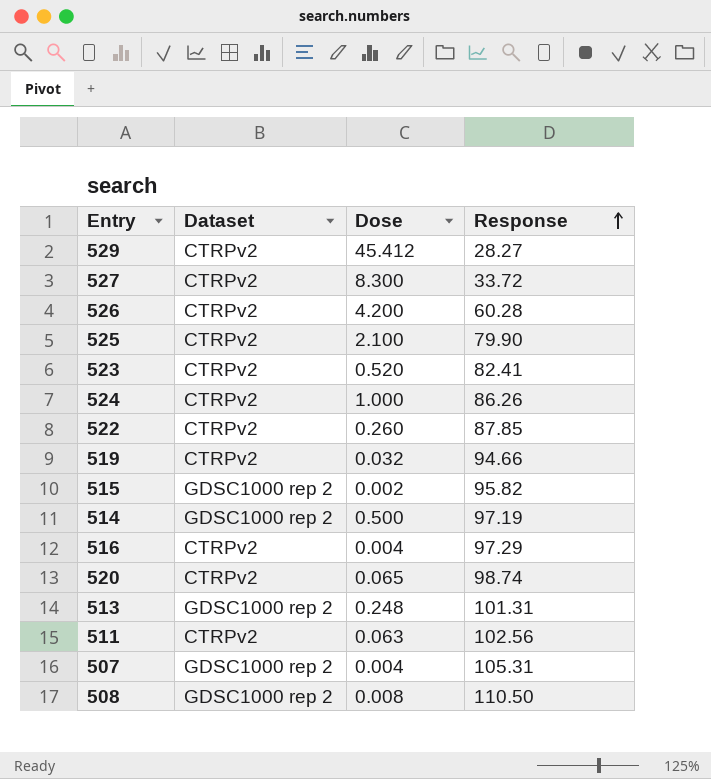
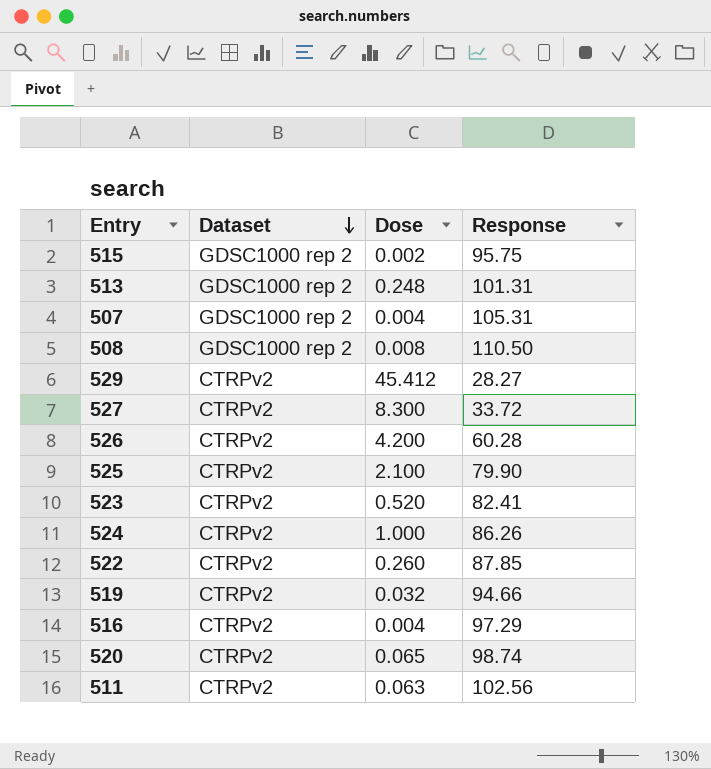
row order: Response ascending -> Dataset descending
row 514: GDSC1000 rep 2 | 0.500 | 97.19 -> none
515 | Response: 95.82 -> 95.75

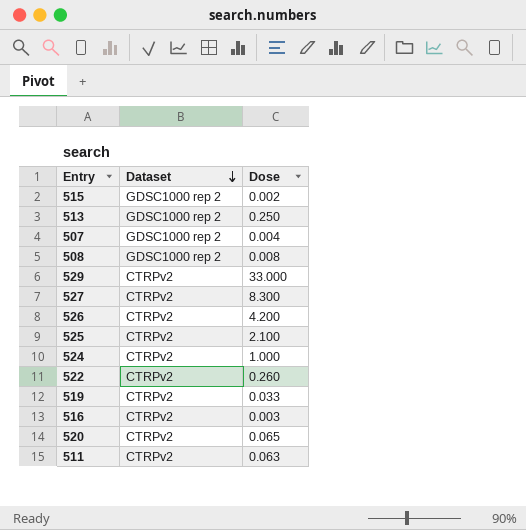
column Response | position: 4 -> none
row 523: CTRPv2 | 0.520 | 82.41 -> none
513 | Dose: 0.248 -> 0.250
529 | Dose: 45.412 -> 33.000
519 | Dose: 0.032 -> 0.033
516 | Dose: 0.004 -> 0.003

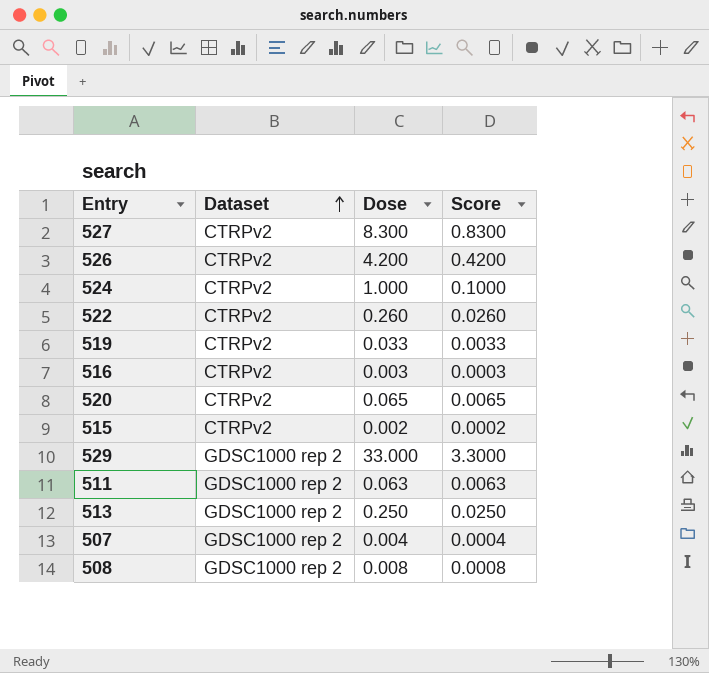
row order: Dataset descending -> Dataset ascending
column Score | formula: none -> [Dose] * 0.1
row 525: CTRPv2 | 2.100 -> none
515 | Dataset: GDSC1000 rep 2 -> CTRPv2
529 | Dataset: CTRPv2 -> GDSC1000 rep 2
511 | Dataset: CTRPv2 -> GDSC1000 rep 2

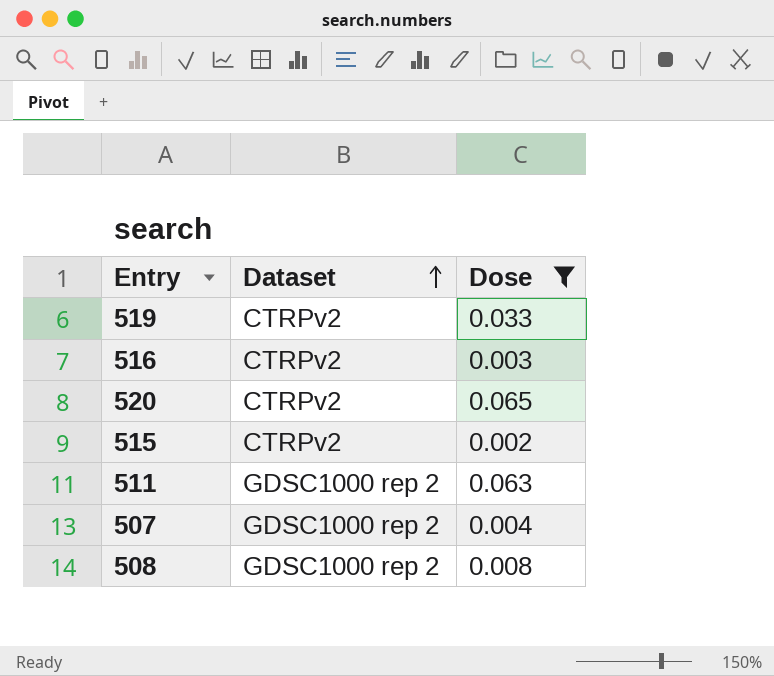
filter: none -> Dose <= 0.065
column Score | formula: [Dose] * 0.1 -> none

